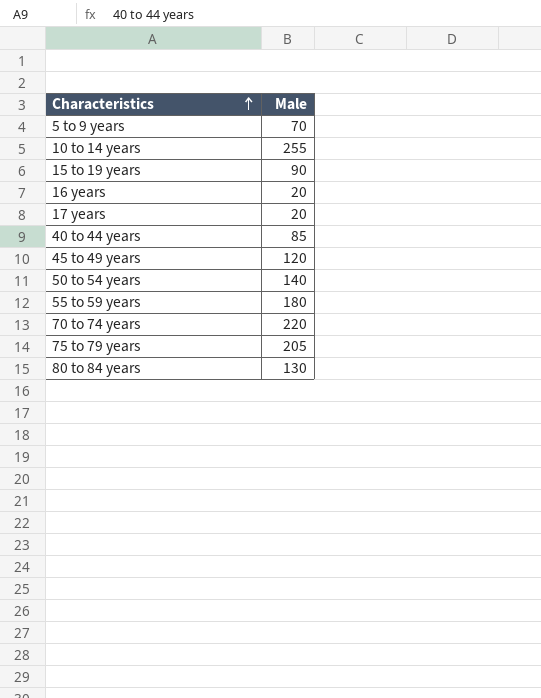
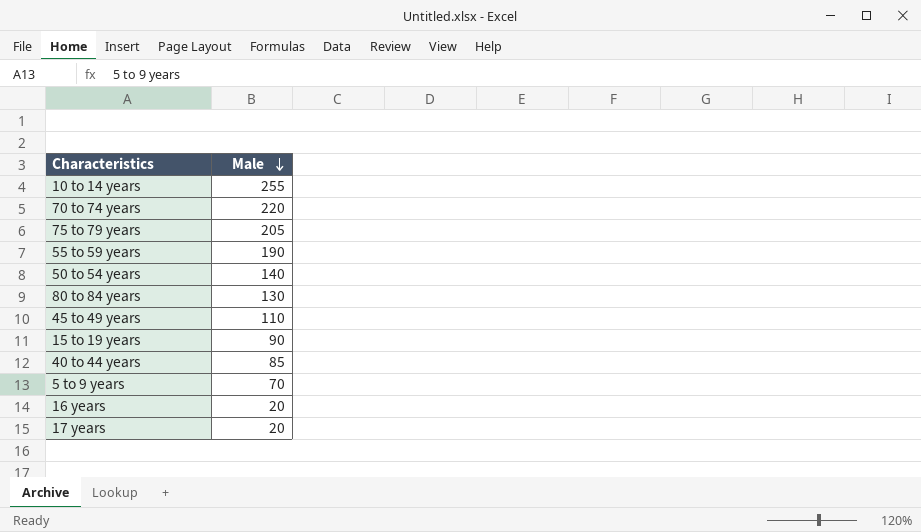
row order: Characteristics ascending -> Male descending
55 to 59 years | Male: 180 -> 190
45 to 49 years | Male: 120 -> 110

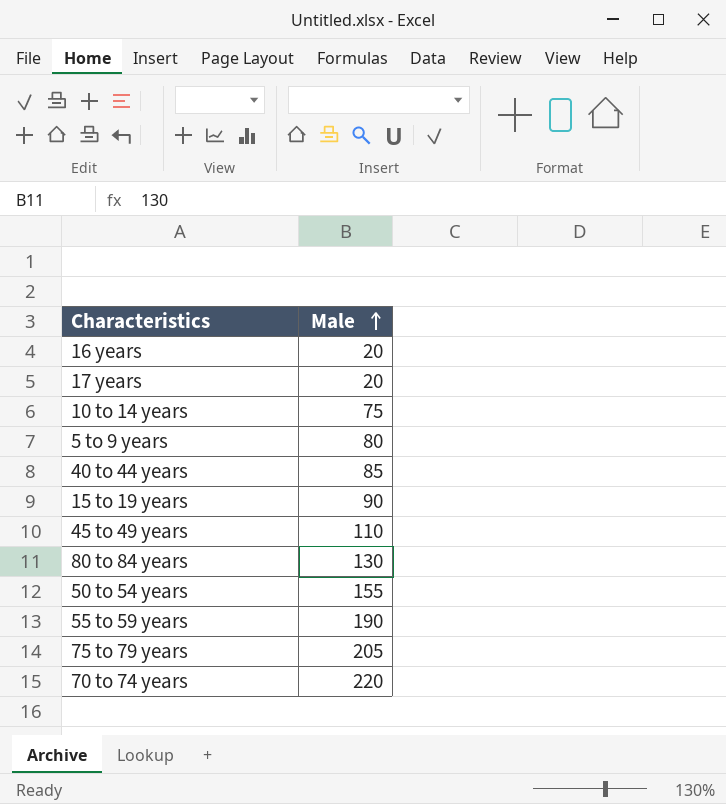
row order: Male descending -> Male ascending
10 to 14 years | Male: 255 -> 75
5 to 9 years | Male: 70 -> 80
50 to 54 years | Male: 140 -> 155

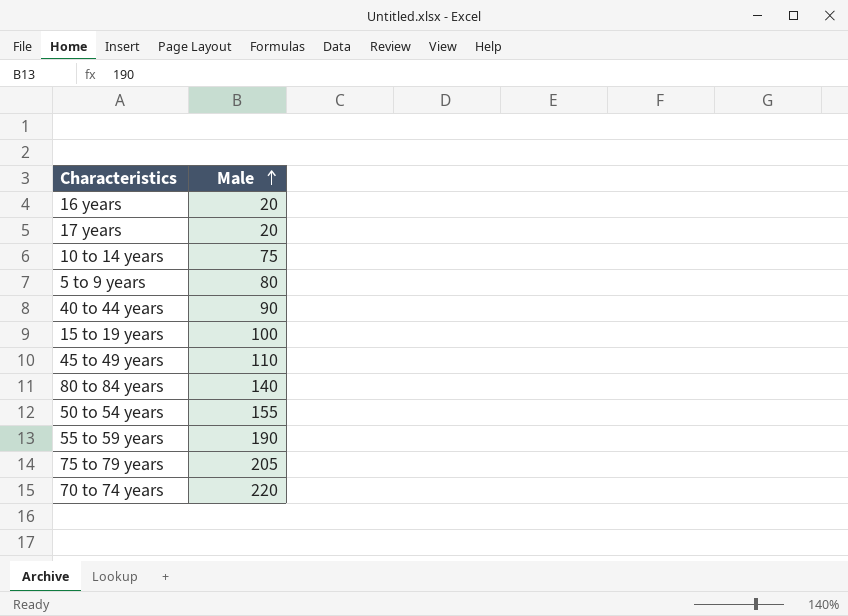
40 to 44 years | Male: 85 -> 90
15 to 19 years | Male: 90 -> 100
80 to 84 years | Male: 130 -> 140

